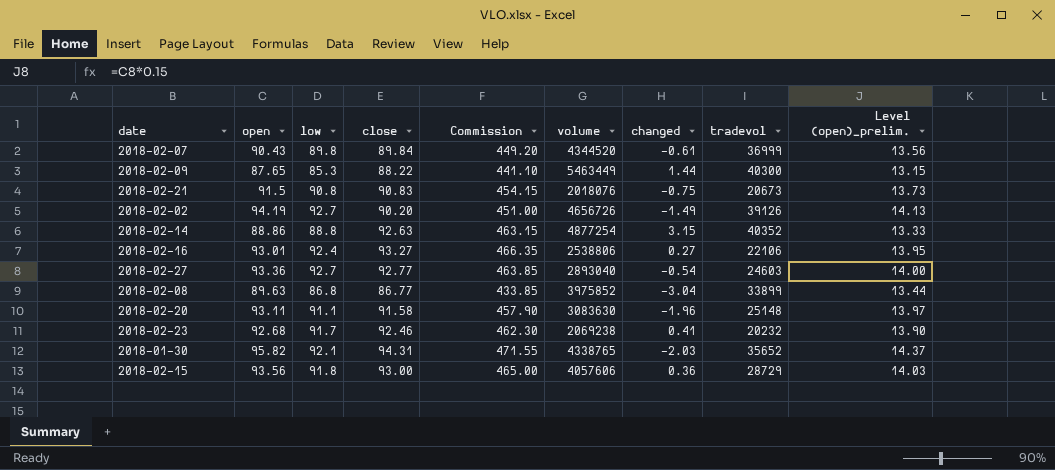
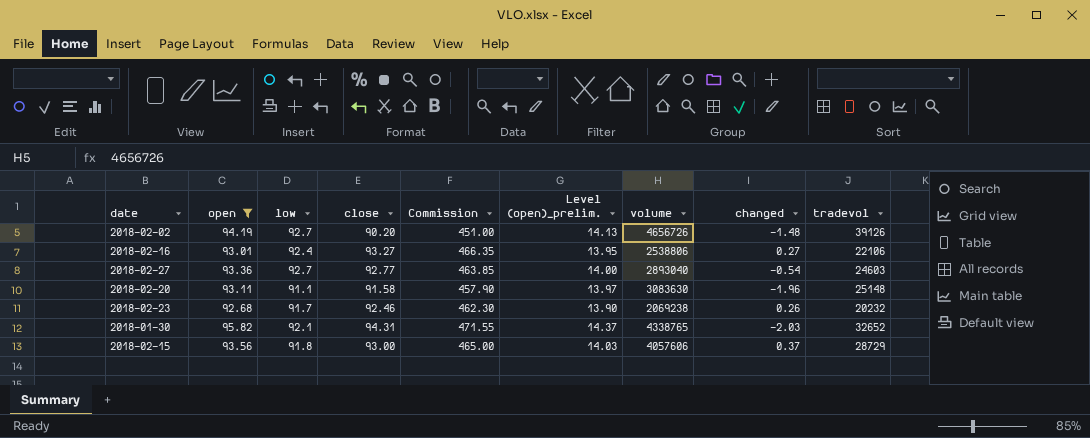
filter: none -> open >= 92.68
column Level (open)_prelim. | position: 9 -> 6
2018-02-02 | changed: -1.49 -> -1.48
2018-02-23 | changed: 0.41 -> 0.26
2018-01-30 | tradevol: 35652 -> 32652
2018-02-15 | changed: 0.36 -> 0.37

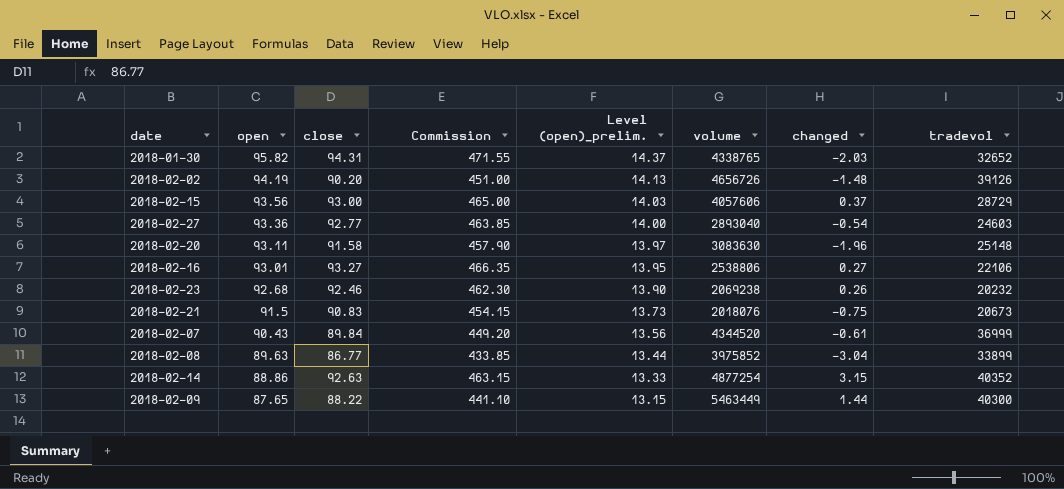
filter: open >= 92.68 -> none
row order: none -> open descending
column low | position: 3 -> none

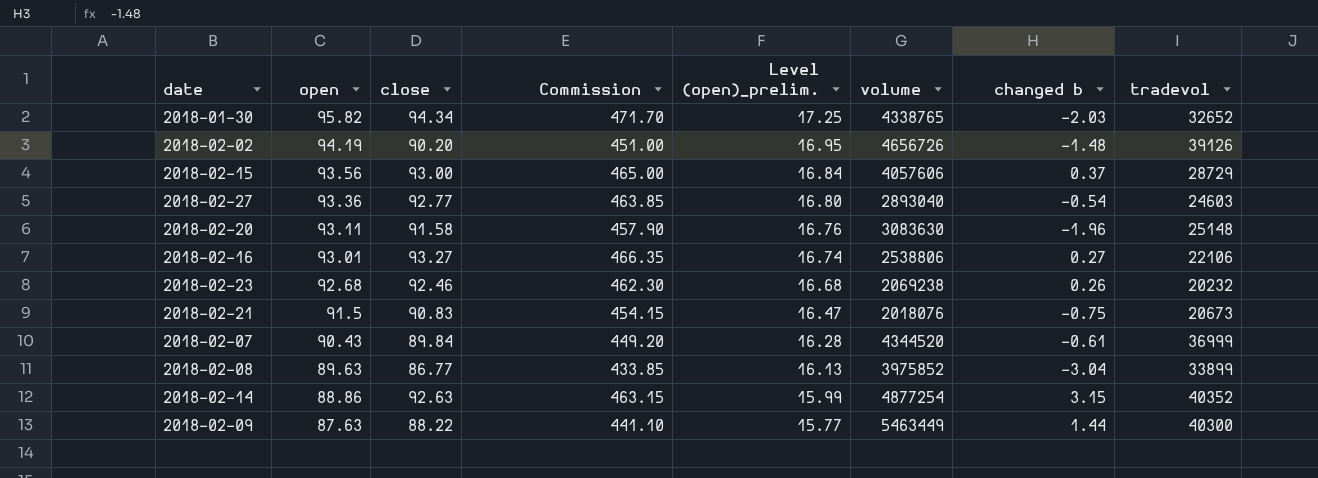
column Level (open)_prelim. | formula: [open] * 0.15 -> [open] * 0.18
column name: changed -> changed b
2018-01-30 | close: 94.31 -> 94.34
2018-01-30 | Commission: 471.55 -> 471.70
2018-02-09 | open: 87.65 -> 87.63

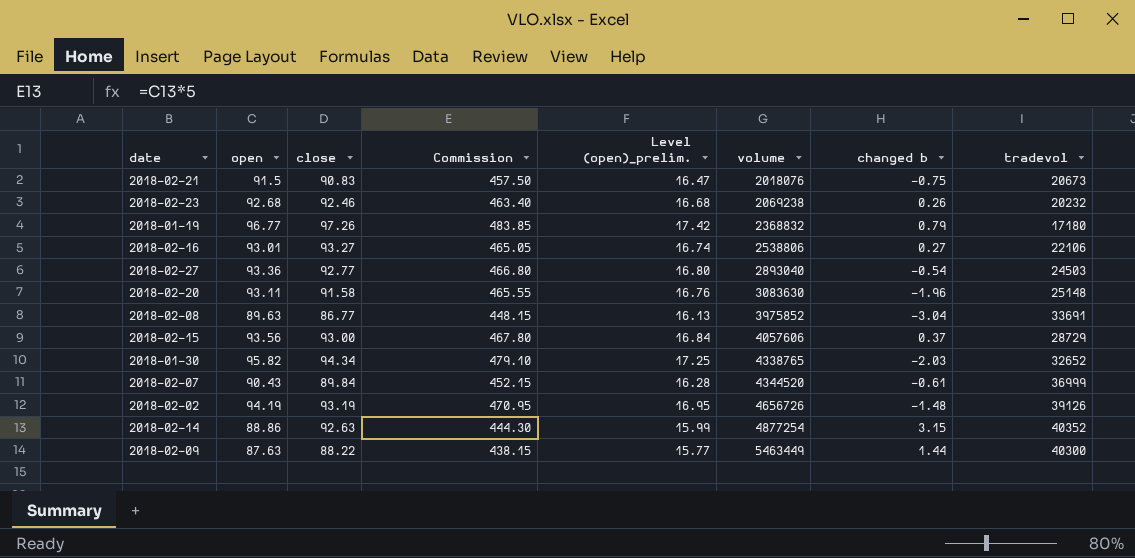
row order: open descending -> volume ascending
column Commission | formula: [close] * 5 -> [open] * 5
row 2018-01-19: none -> 96.77 | 97.26 | 483.85 | 17.42 | 2368832 | 0.79 | 17180
2018-02-27 | tradevol: 24603 -> 24503
2018-02-08 | tradevol: 33899 -> 33691
2018-02-02 | close: 90.20 -> 93.19

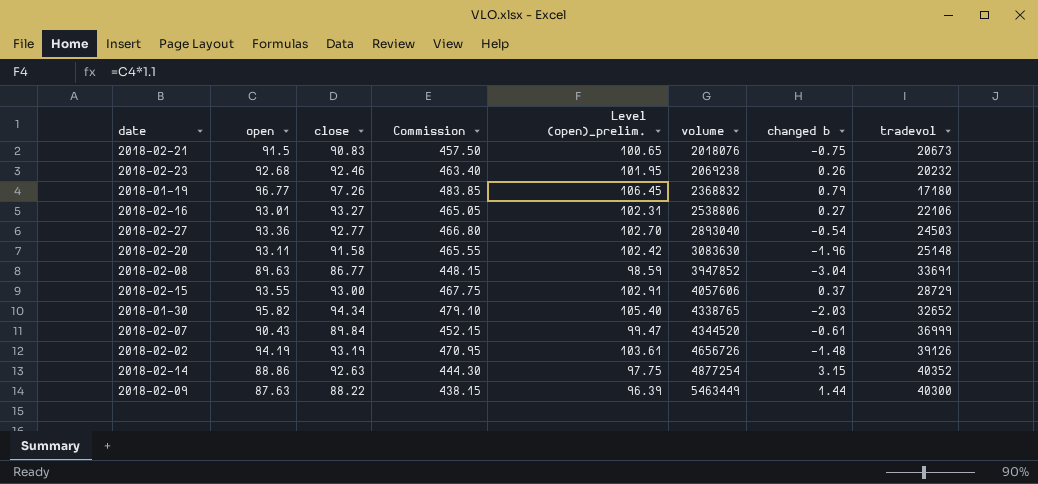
column Level (open)_prelim. | formula: [open] * 0.18 -> [open] * 1.1
2018-02-08 | volume: 3975852 -> 3947852
2018-02-15 | open: 93.56 -> 93.55
2018-02-15 | Commission: 467.80 -> 467.75

